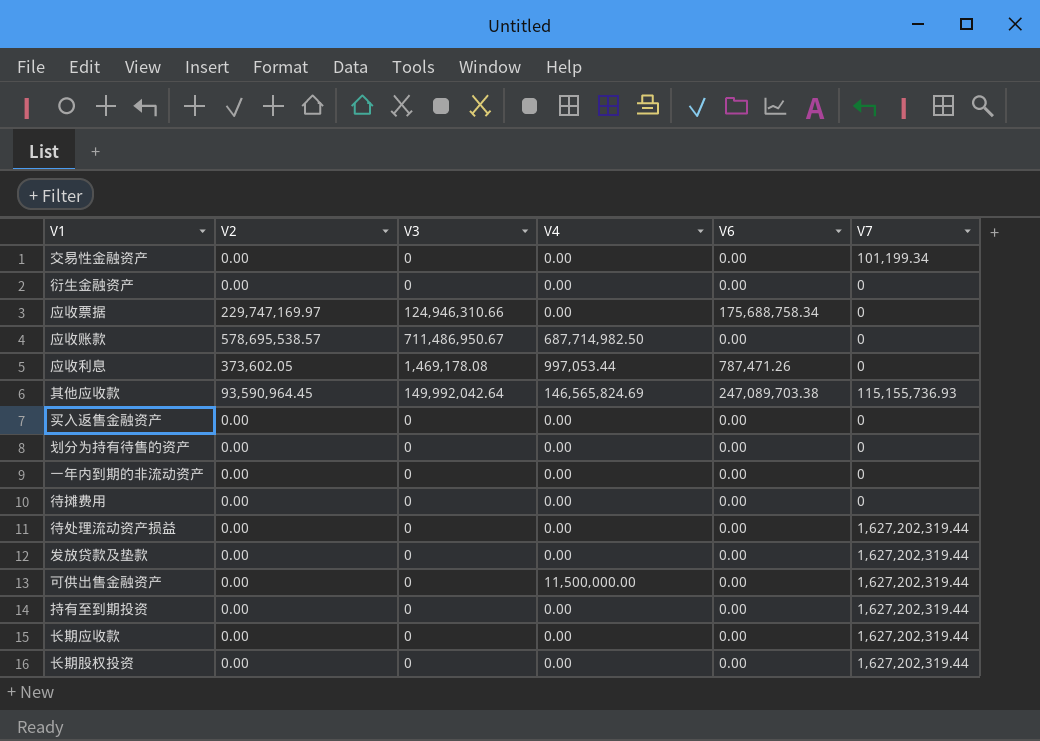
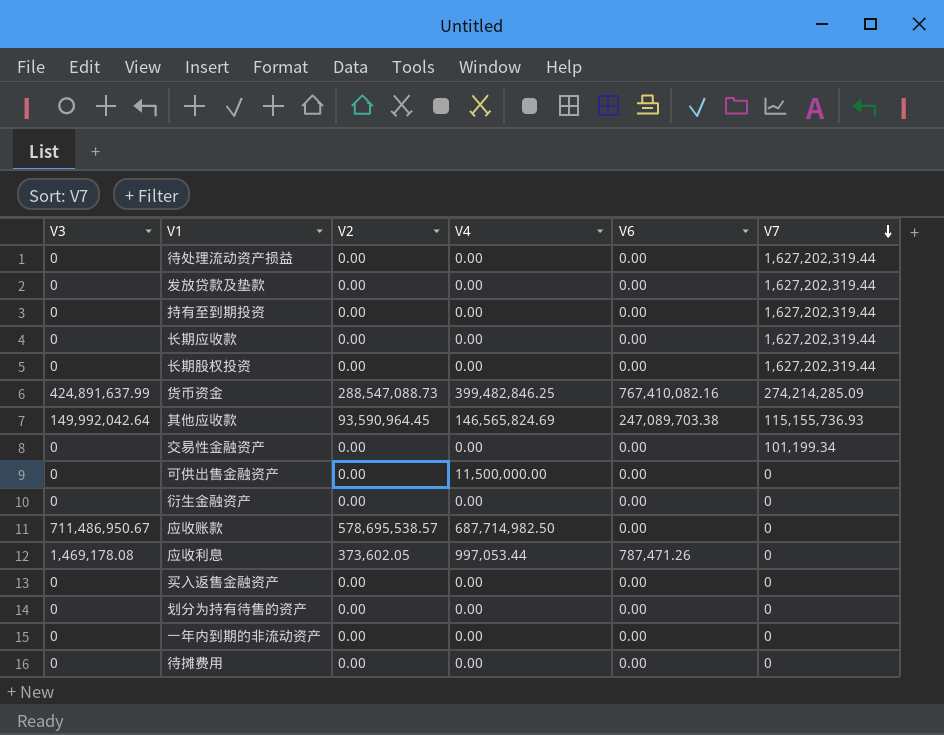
row order: none -> V7 descending
column V3 | position: 3 -> 1
row 应收票据: 229,747,169.97 | 124,946,310.66 | 0.00 | 175,688,758.34 | 0 -> none
row 货币资金: none -> 424,891,637.99 | 288,547,088.73 | 399,482,846.25 | 767,410,082.16 | 274,214,285.09
可供出售金融资产 | V7: 1,627,202,319.44 -> 0

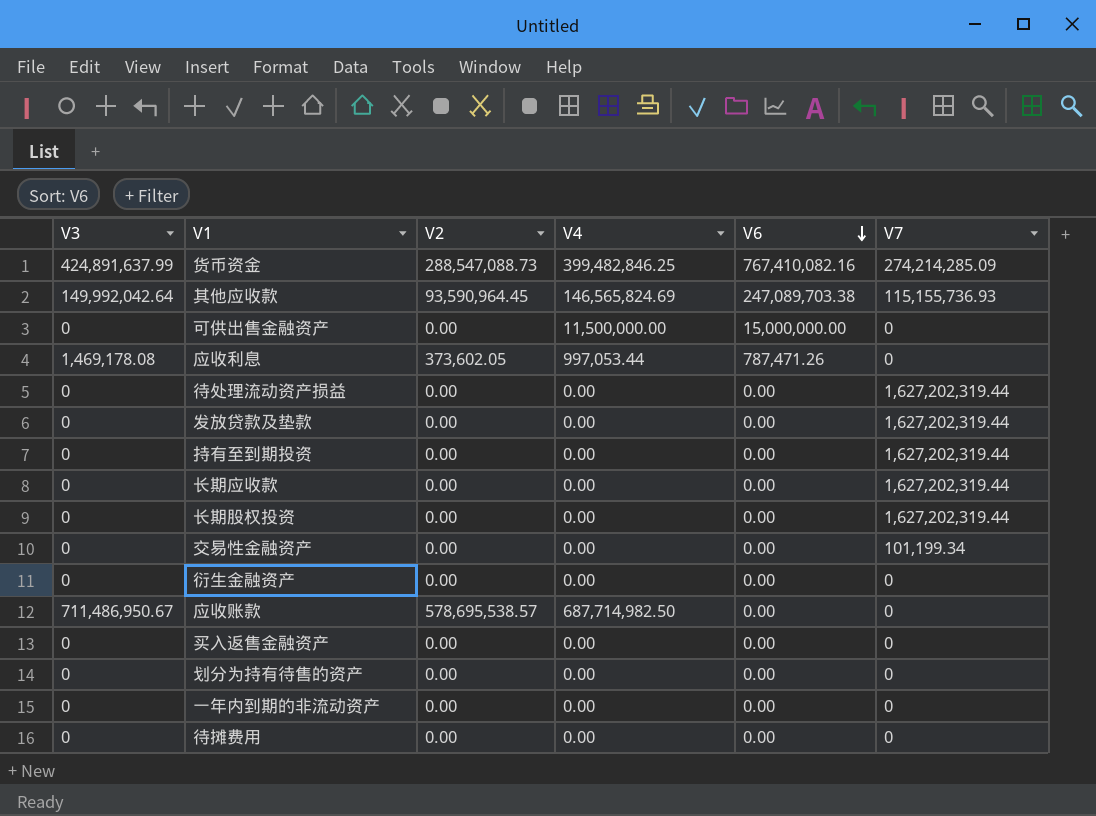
row order: V7 descending -> V6 descending
可供出售金融资产 | V6: 0.00 -> 15,000,000.00

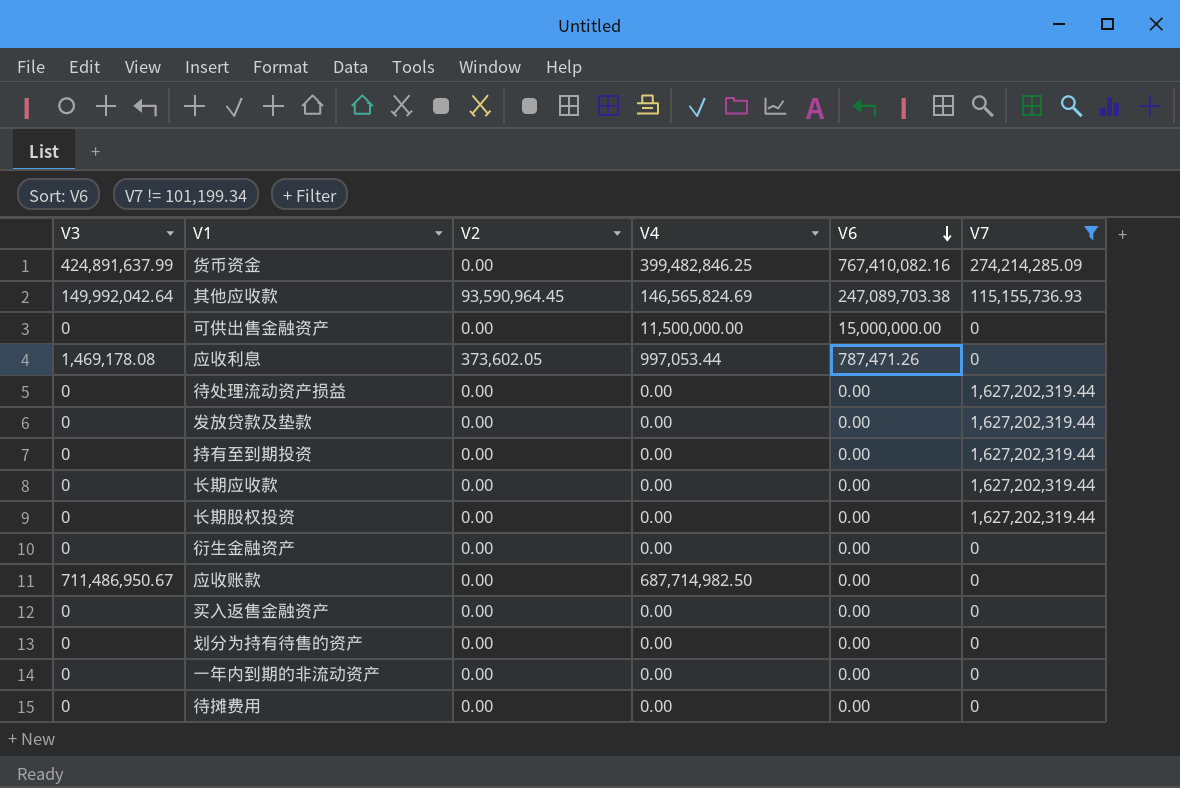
filter: none -> V7 != 101,199.34
货币资金 | V2: 288,547,088.73 -> 0.00
应收账款 | V2: 578,695,538.57 -> 0.00

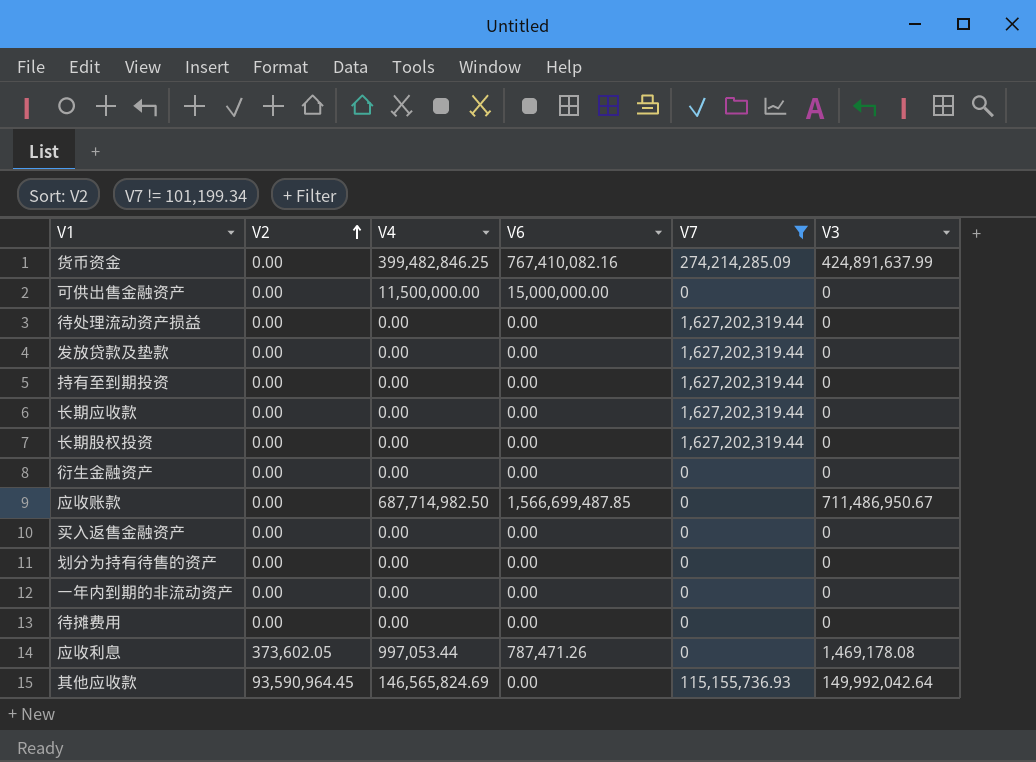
row order: V6 descending -> V2 ascending
column V3 | position: 1 -> 6
应收账款 | V6: 0.00 -> 1,566,699,487.85
其他应收款 | V6: 247,089,703.38 -> 0.00

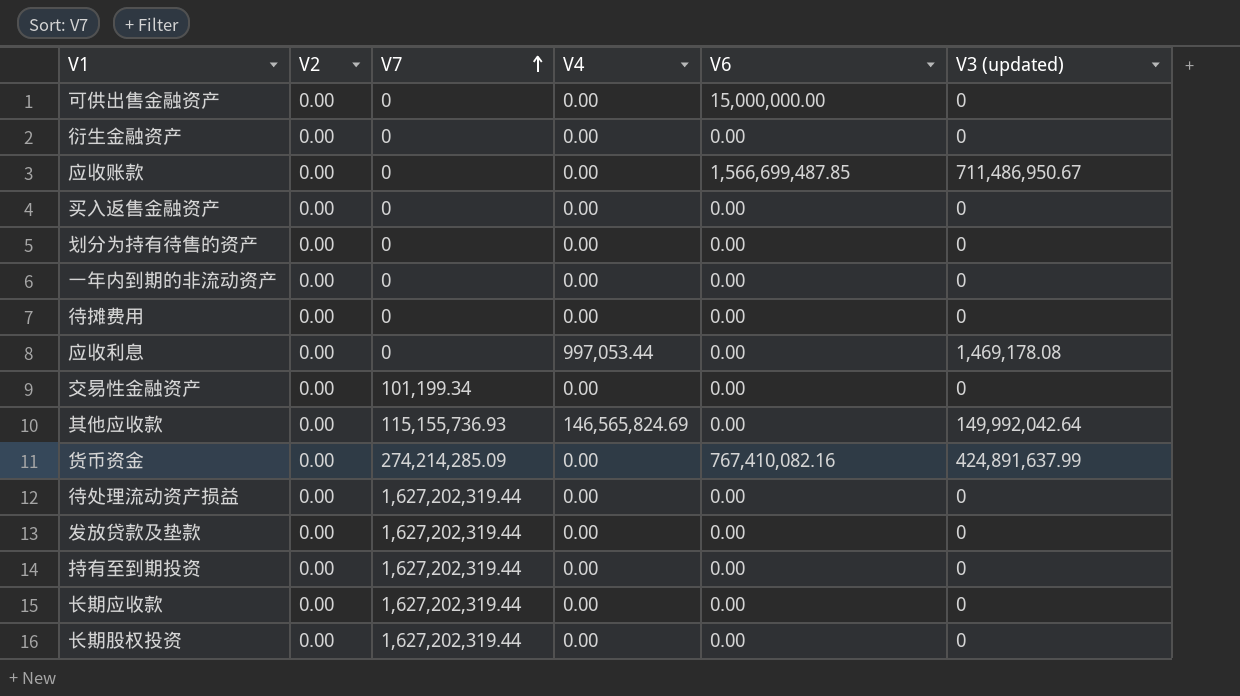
filter: V7 != 101,199.34 -> none
row order: V2 ascending -> V7 ascending
column V7 | position: 5 -> 3
column name: V3 -> V3 (updated)
可供出售金融资产 | V4: 11,500,000.00 -> 0.00
应收账款 | V4: 687,714,982.50 -> 0.00
应收利息 | V2: 373,602.05 -> 0.00
应收利息 | V6: 787,471.26 -> 0.00
其他应收款 | V2: 93,590,964.45 -> 0.00
货币资金 | V4: 399,482,846.25 -> 0.00

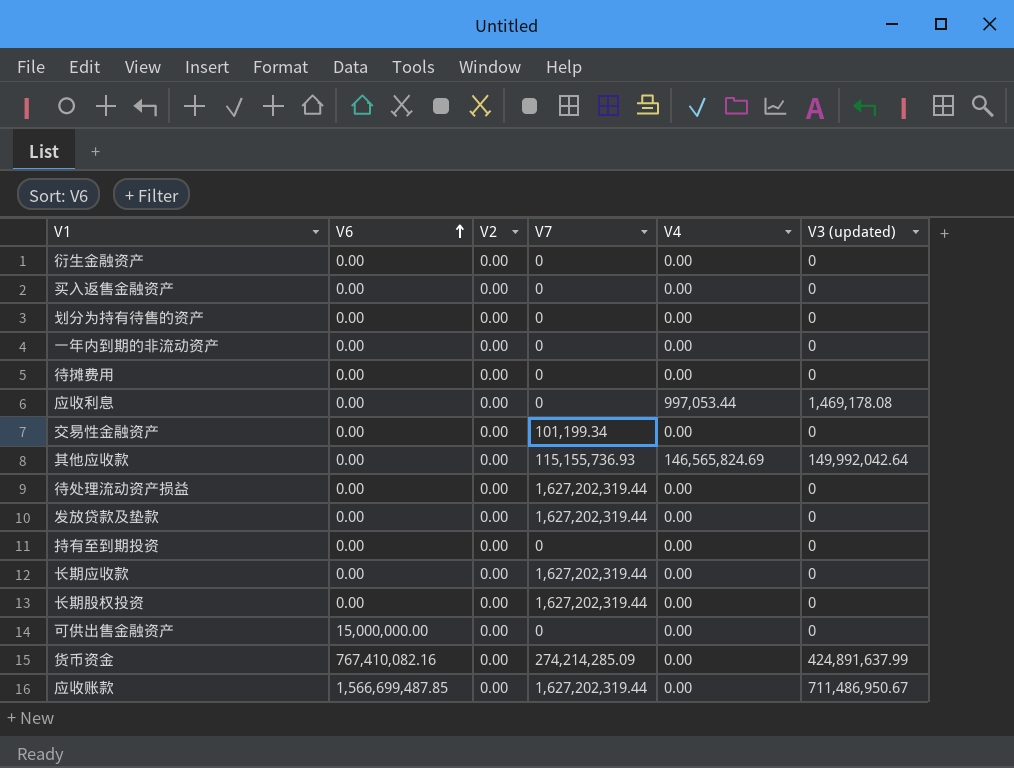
row order: V7 ascending -> V6 ascending
column V6 | position: 5 -> 2
持有至到期投资 | V7: 1,627,202,319.44 -> 0
应收账款 | V7: 0 -> 1,627,202,319.44

